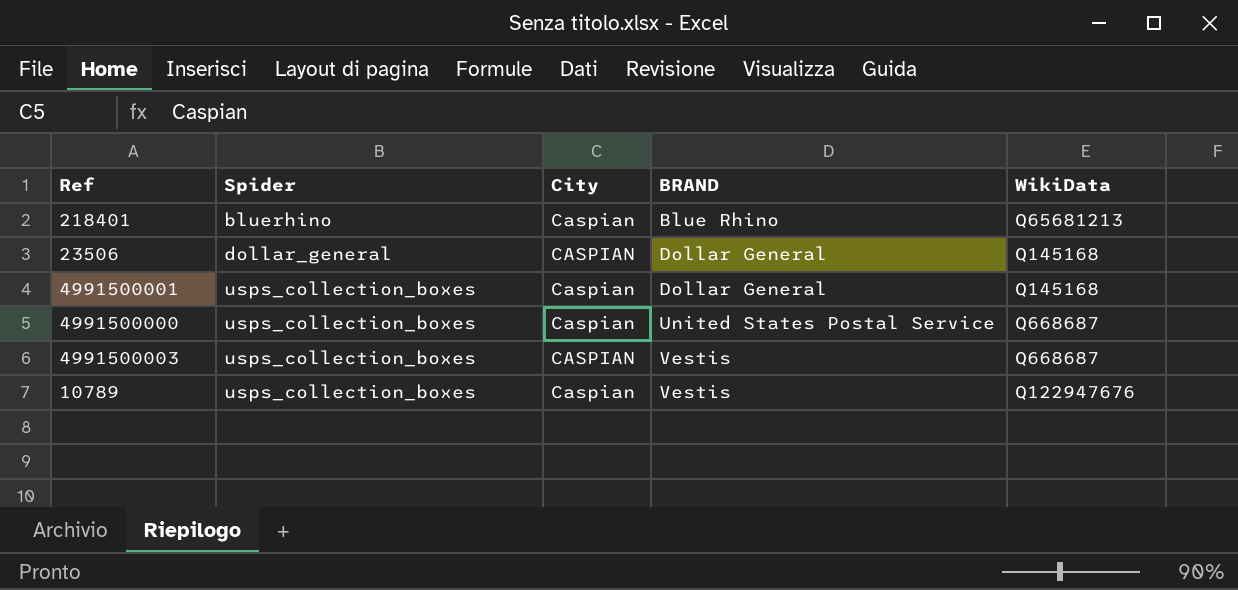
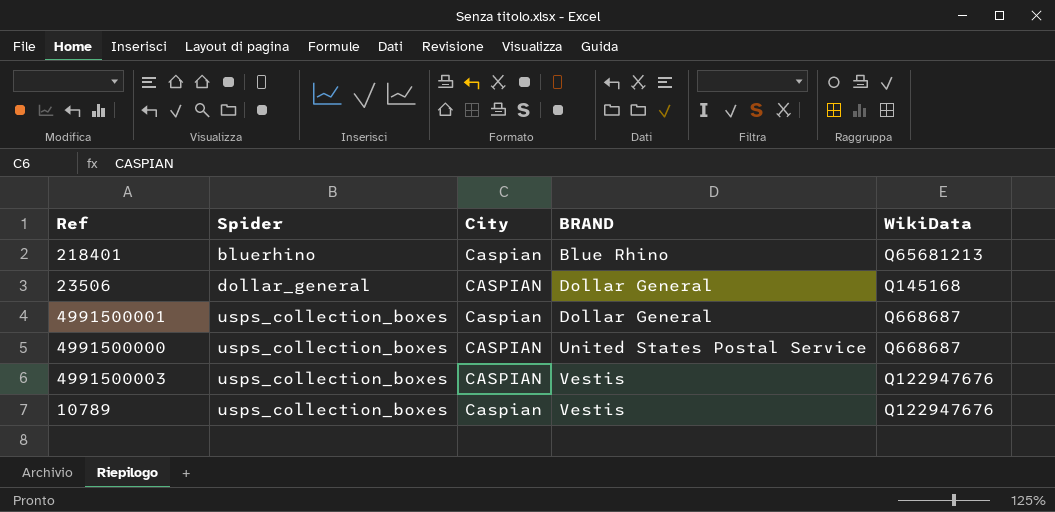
4991500001 | WikiData: Q145168 -> Q668687
4991500000 | City: Caspian -> CASPIAN
4991500003 | WikiData: Q668687 -> Q122947676

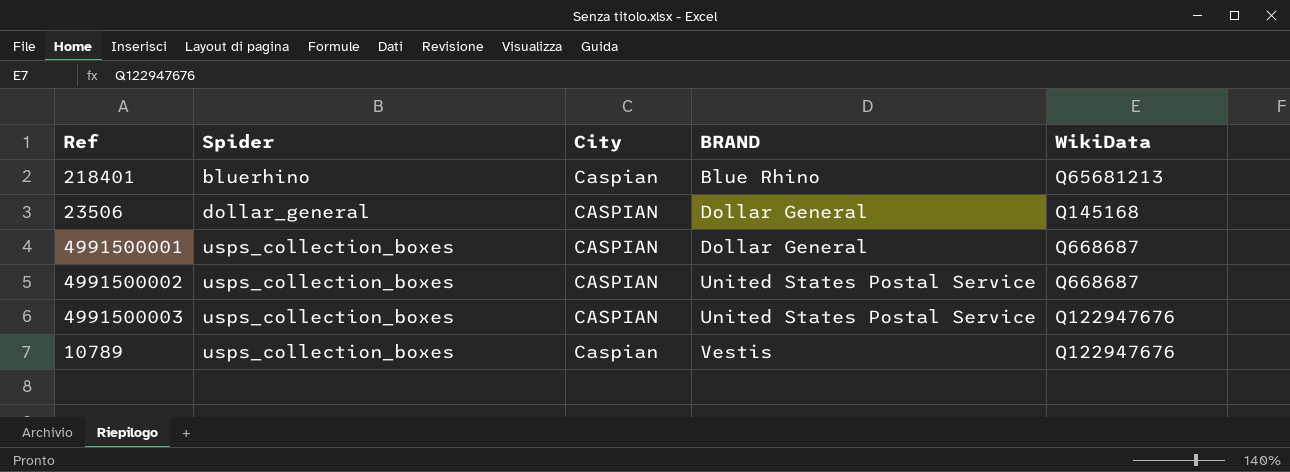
row 4991500000: usps_collection_boxes | CASPIAN | United States Postal Service | Q668687 -> none
4991500001 | City: Caspian -> CASPIAN
row 4991500002: none -> usps_collection_boxes | CASPIAN | United States Postal Service | Q668687
4991500003 | BRAND: Vestis -> United States Postal Service

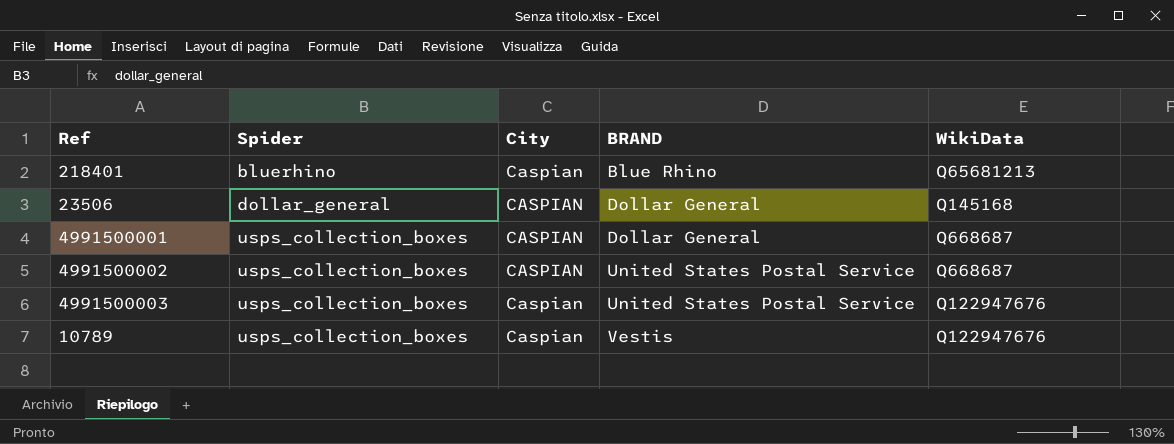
4991500003 | City: CASPIAN -> Caspian

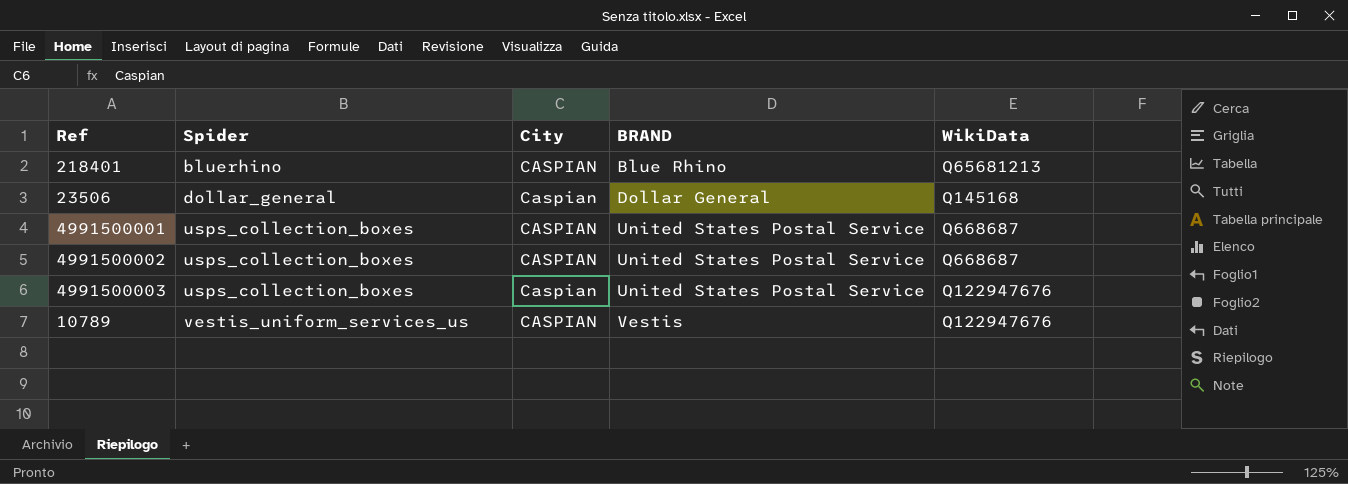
218401 | City: Caspian -> CASPIAN
23506 | City: CASPIAN -> Caspian
4991500001 | BRAND: Dollar General -> United States Postal Service
10789 | Spider: usps_collection_boxes -> vestis_uniform_services_us
10789 | City: Caspian -> CASPIAN

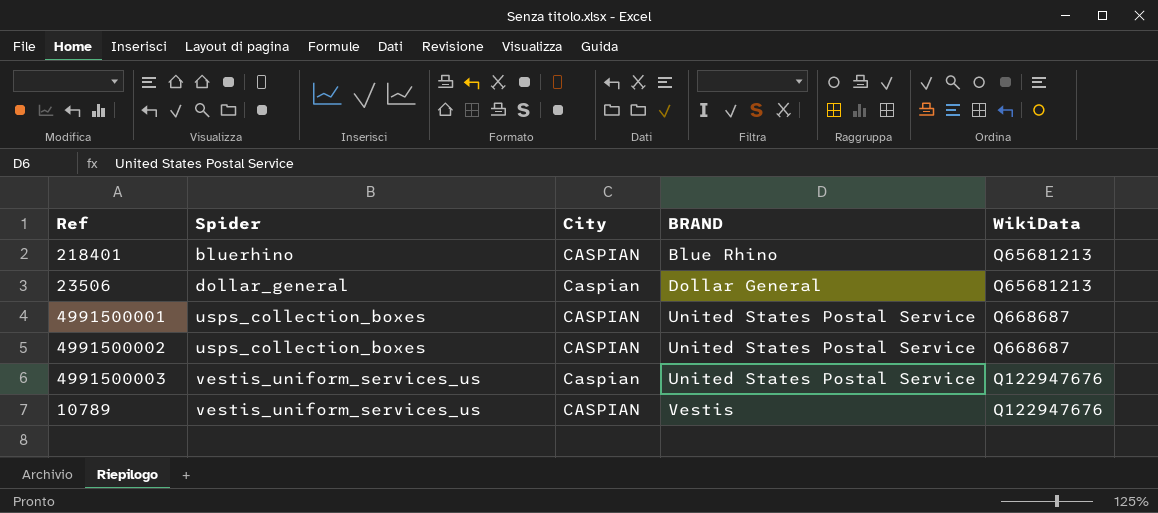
23506 | WikiData: Q145168 -> Q65681213
4991500003 | Spider: usps_collection_boxes -> vestis_uniform_services_us

